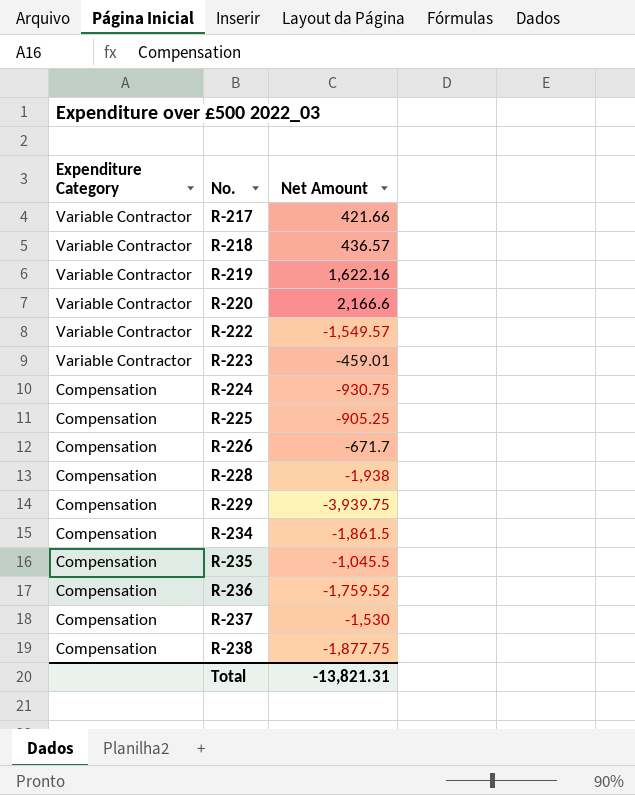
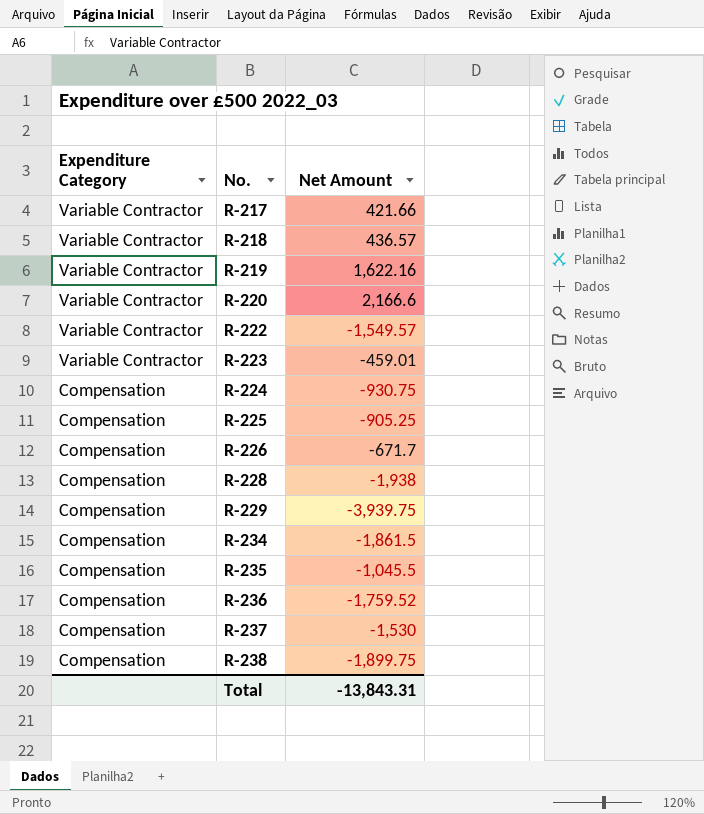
R-238 | Net Amount: -1,877.75 -> -1,899.75
Total | Net Amount: -13,821.31 -> -13,843.31

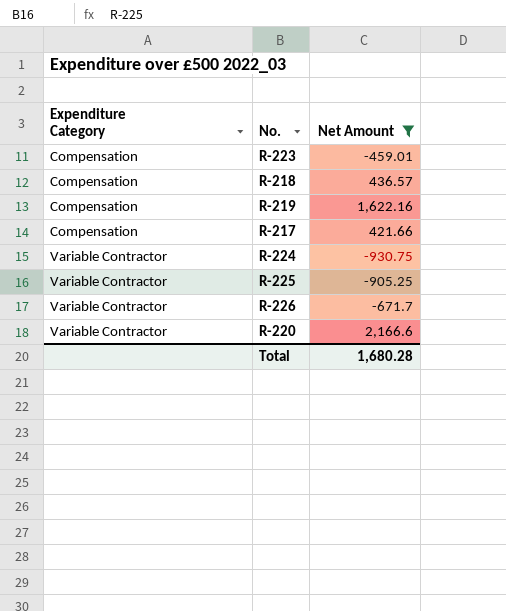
filter: none -> Net Amount >= -930.75
row order: Expenditure Category descending -> Expenditure Category ascending
R-223 | Expenditure Category: Variable Contractor -> Compensation
R-218 | Expenditure Category: Variable Contractor -> Compensation
R-219 | Expenditure Category: Variable Contractor -> Compensation
R-217 | Expenditure Category: Variable Contractor -> Compensation
R-224 | Expenditure Category: Compensation -> Variable Contractor
R-225 | Expenditure Category: Compensation -> Variable Contractor
R-226 | Expenditure Category: Compensation -> Variable Contractor
Total | Net Amount: -13,843.31 -> 1,680.28

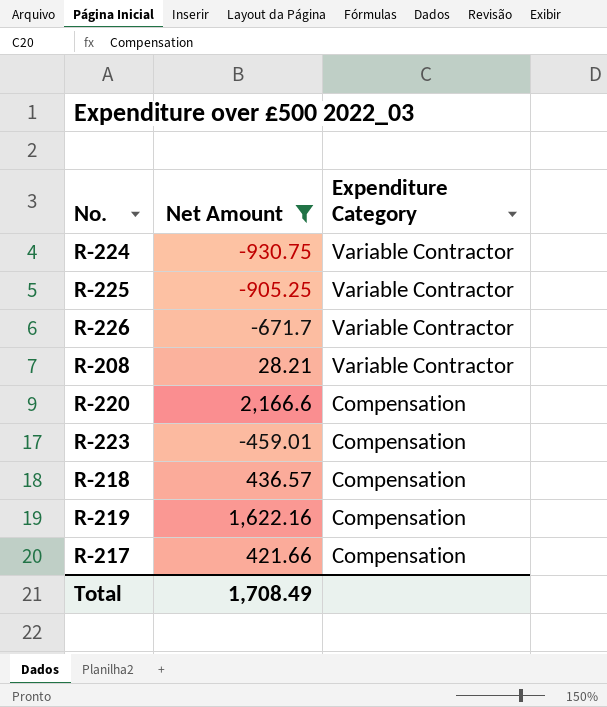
row order: Expenditure Category ascending -> Expenditure Category descending
column Expenditure Category | position: 1 -> 3
row R-208: none -> 28.21 | Variable Contractor
R-220 | Expenditure Category: Variable Contractor -> Compensation
Total | Net Amount: 1,680.28 -> 1,708.49

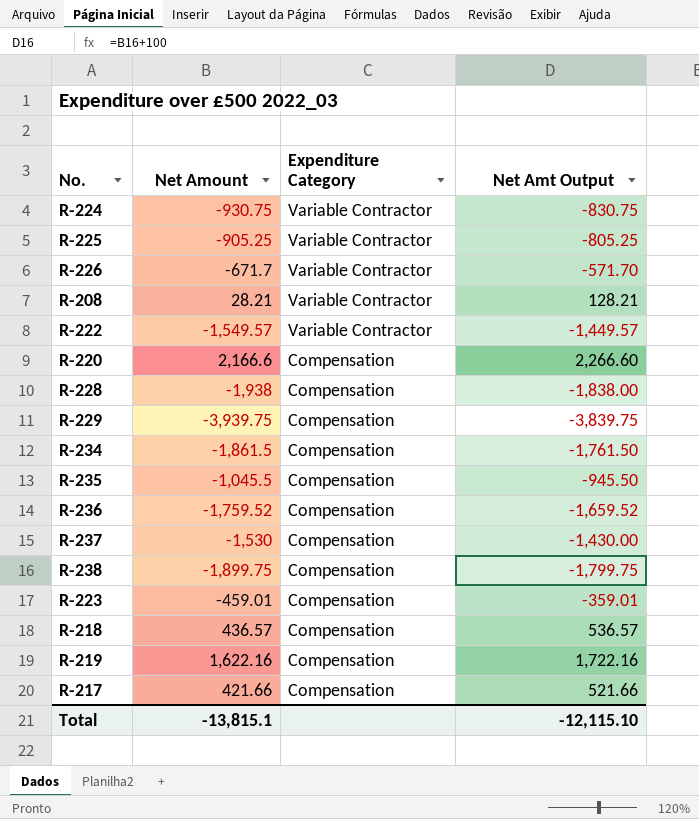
filter: Net Amount >= -930.75 -> none
column Net Amt Output | formula: none -> [Net Amount] + 100
Total | Net Amount: 1,708.49 -> -13,815.1

